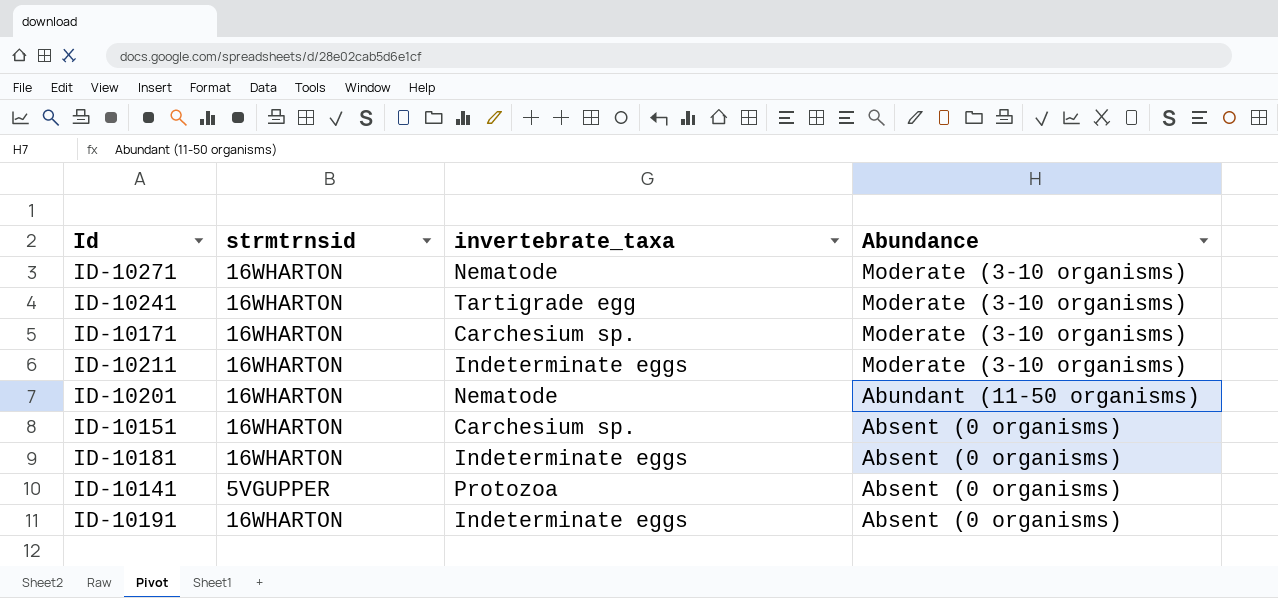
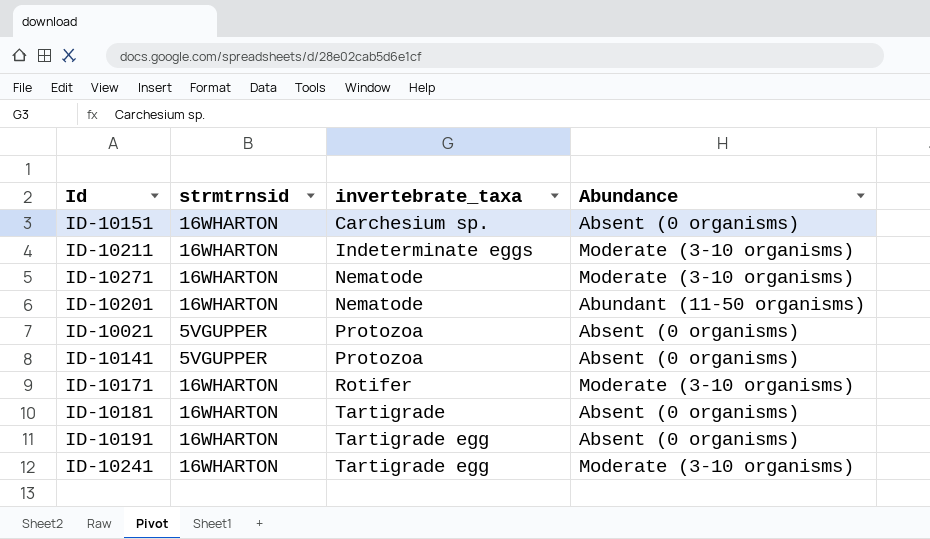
row order: Abundance descending -> invertebrate_taxa ascending
row ID-10021: none -> 5VGUPPER | Protozoa | Absent (0 organisms)
ID-10171 | invertebrate_taxa: Carchesium sp. -> Rotifer
ID-10181 | invertebrate_taxa: Indeterminate eggs -> Tartigrade
ID-10191 | invertebrate_taxa: Indeterminate eggs -> Tartigrade egg

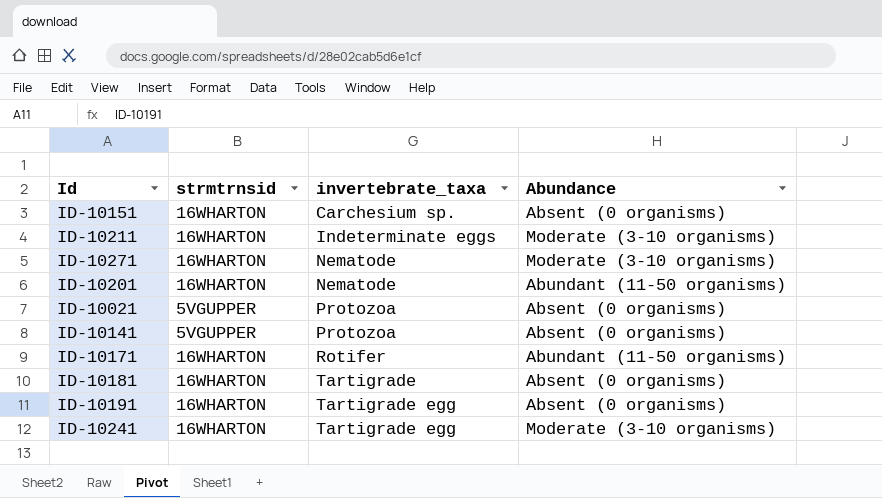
ID-10171 | Abundance: Moderate (3-10 organisms) -> Abundant (11-50 organisms)

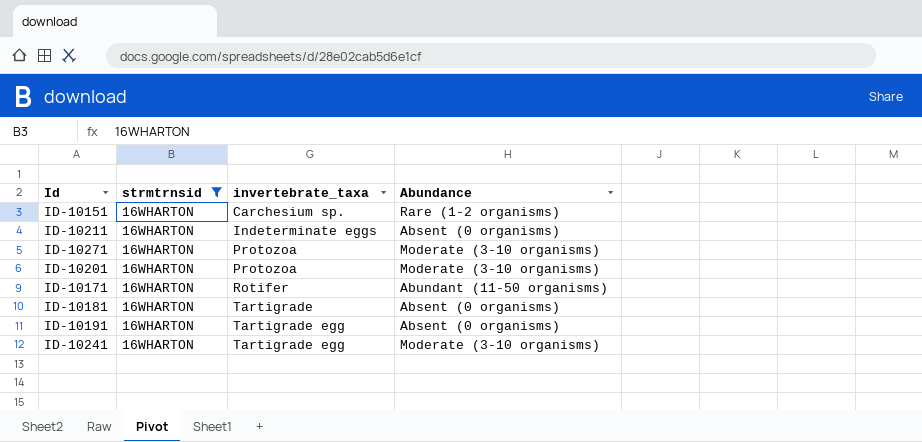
filter: none -> strmtrnsid = 16WHARTON
ID-10151 | Abundance: Absent (0 organisms) -> Rare (1-2 organisms)
ID-10211 | Abundance: Moderate (3-10 organisms) -> Absent (0 organisms)
ID-10271 | invertebrate_taxa: Nematode -> Protozoa
ID-10201 | invertebrate_taxa: Nematode -> Protozoa
ID-10201 | Abundance: Abundant (11-50 organisms) -> Moderate (3-10 organisms)

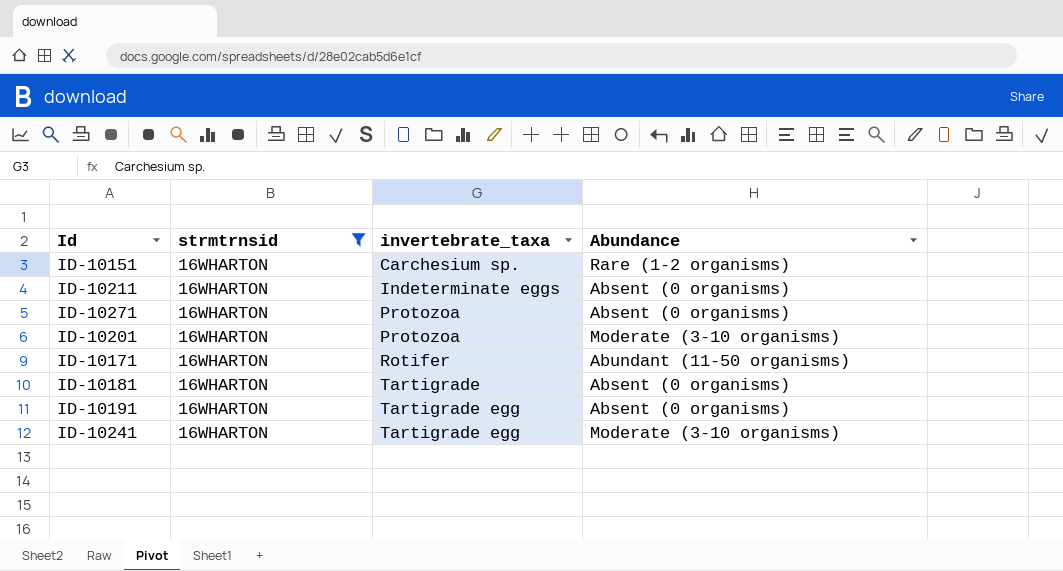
ID-10271 | Abundance: Moderate (3-10 organisms) -> Absent (0 organisms)

